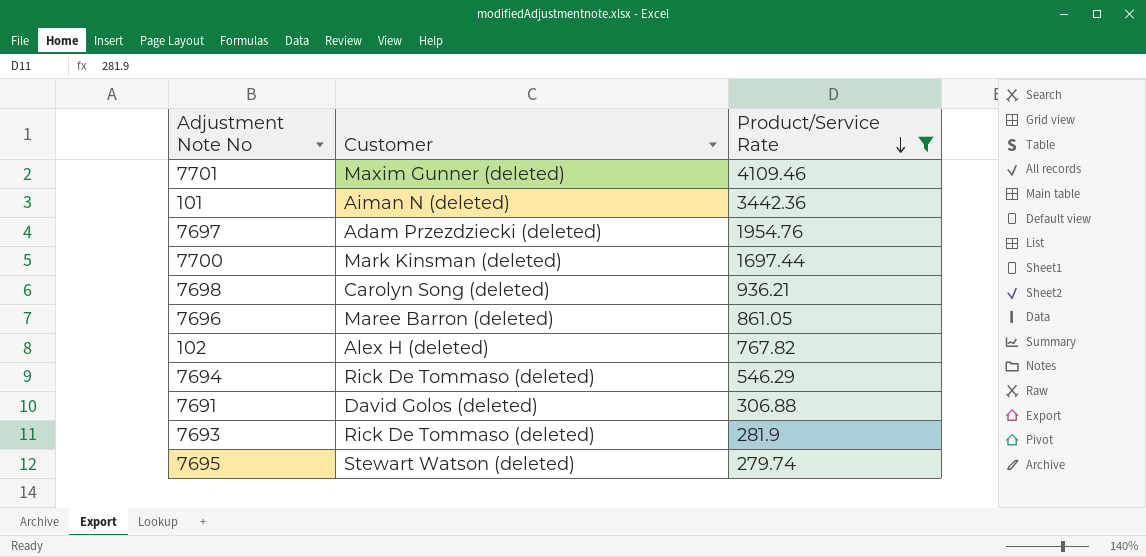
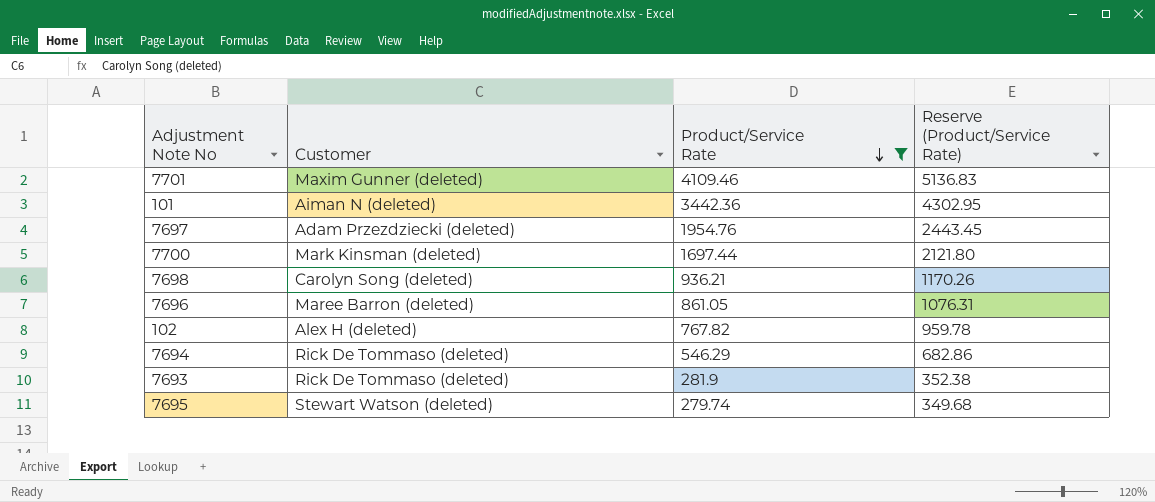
column Reserve (Product/Service Rate) | formula: none -> [Product/Service Rate] * 1.25
row 7691: David Golos (deleted) | 306.88 -> none

